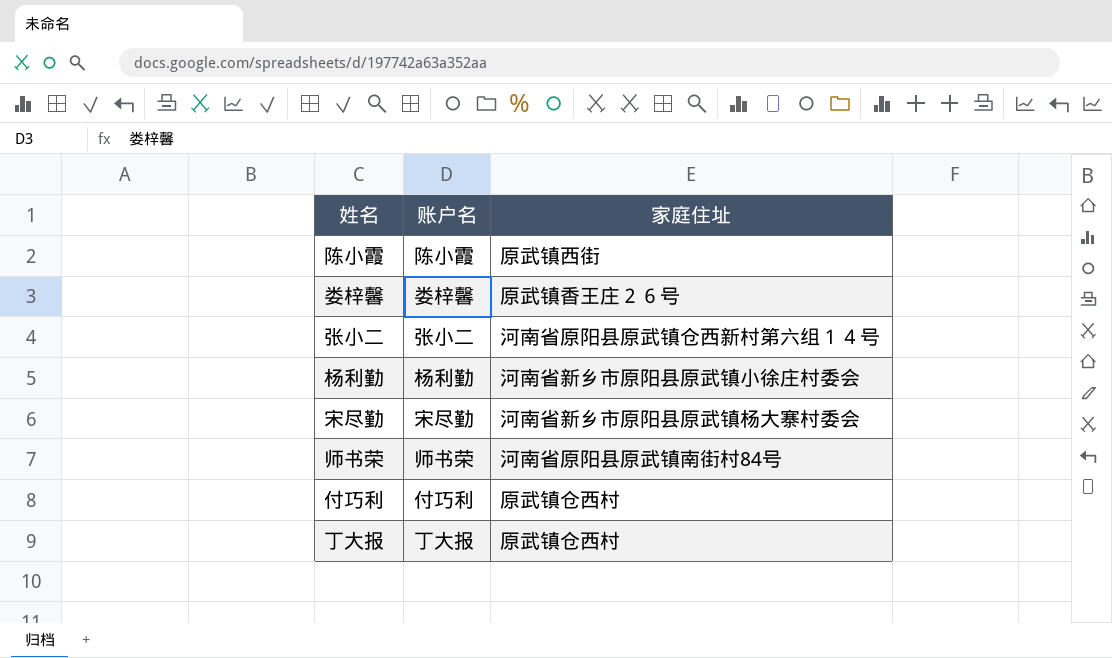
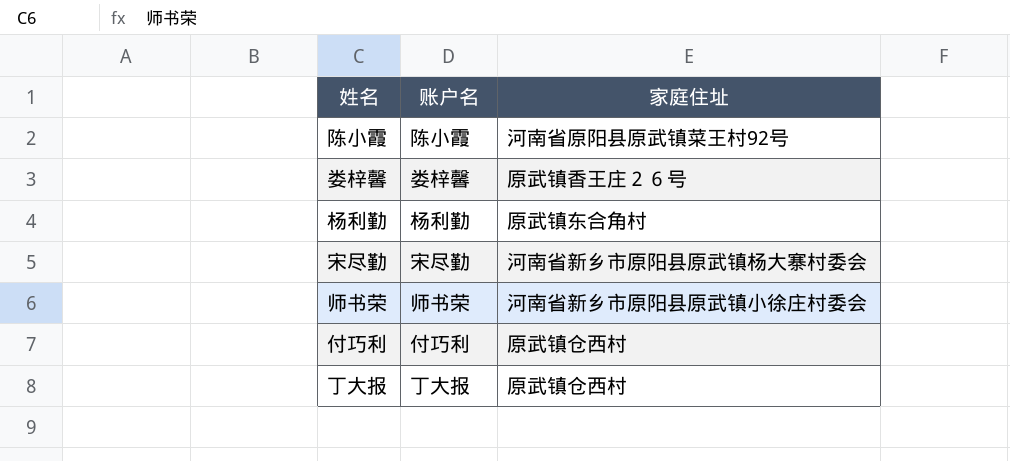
row 张小二: 张小二 | 河南省原阳县原武镇仓西新村第六组１４号 -> none
陈小霞 | 家庭住址: 原武镇西街 -> 河南省原阳县原武镇菜王村92号
杨利勤 | 家庭住址: 河南省新乡市原阳县原武镇小徐庄村委会 -> 原武镇东合角村
师书荣 | 家庭住址: 河南省原阳县原武镇南街村84号 -> 河南省新乡市原阳县原武镇小徐庄村委会

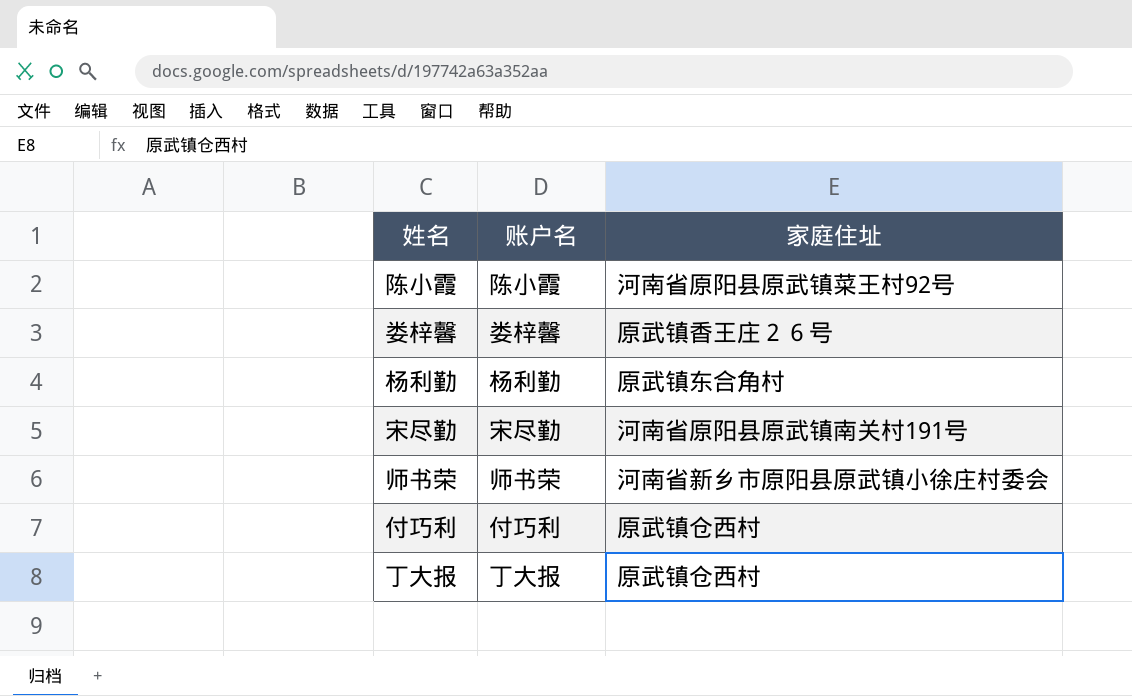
宋尽勤 | 家庭住址: 河南省新乡市原阳县原武镇杨大寨村委会 -> 河南省原阳县原武镇南关村191号

